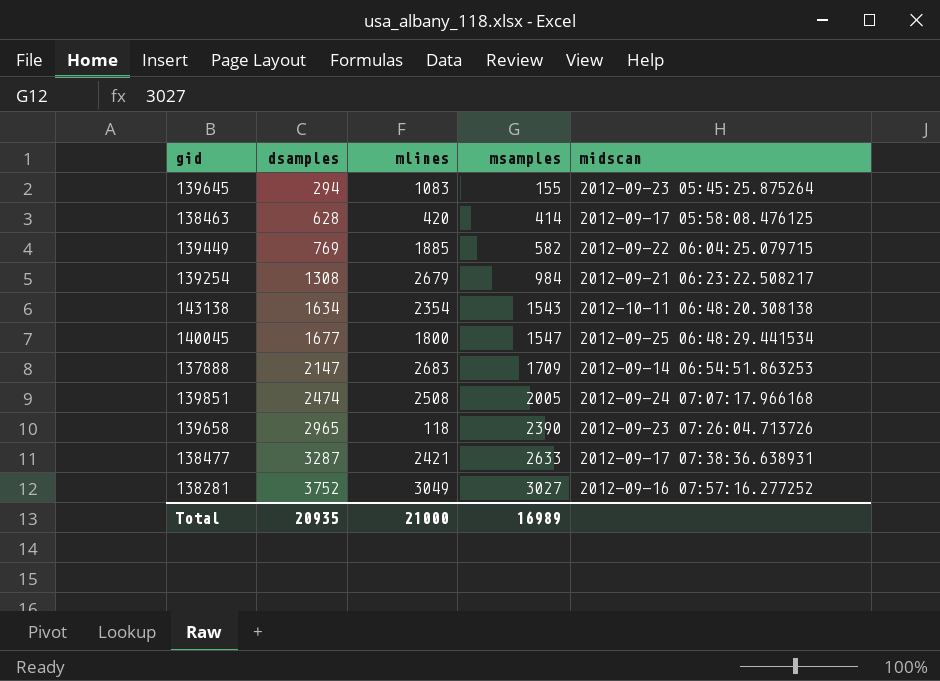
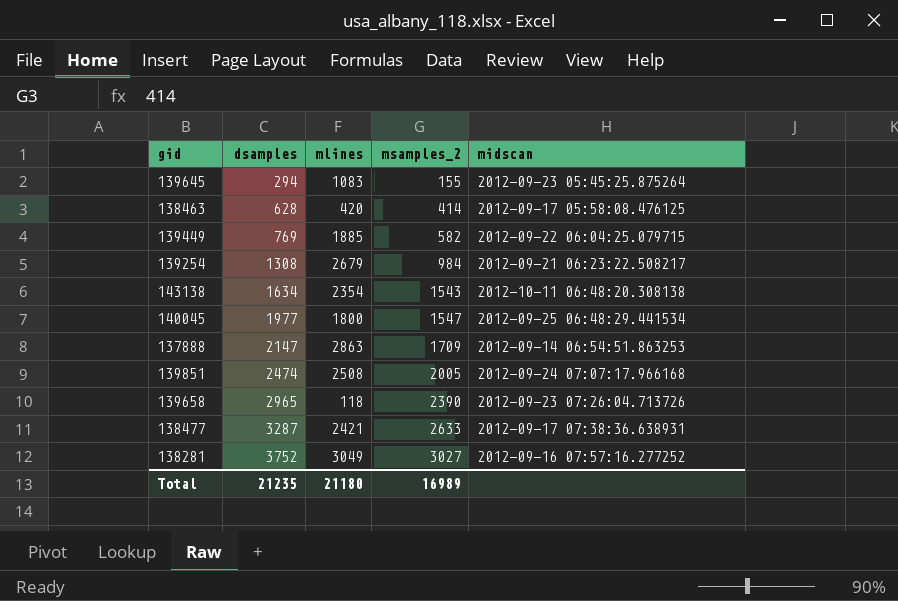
column name: msamples -> msamples_2
140045 | dsamples: 1677 -> 1977
137888 | mlines: 2683 -> 2863
Total | dsamples: 20935 -> 21235
Total | mlines: 21000 -> 21180

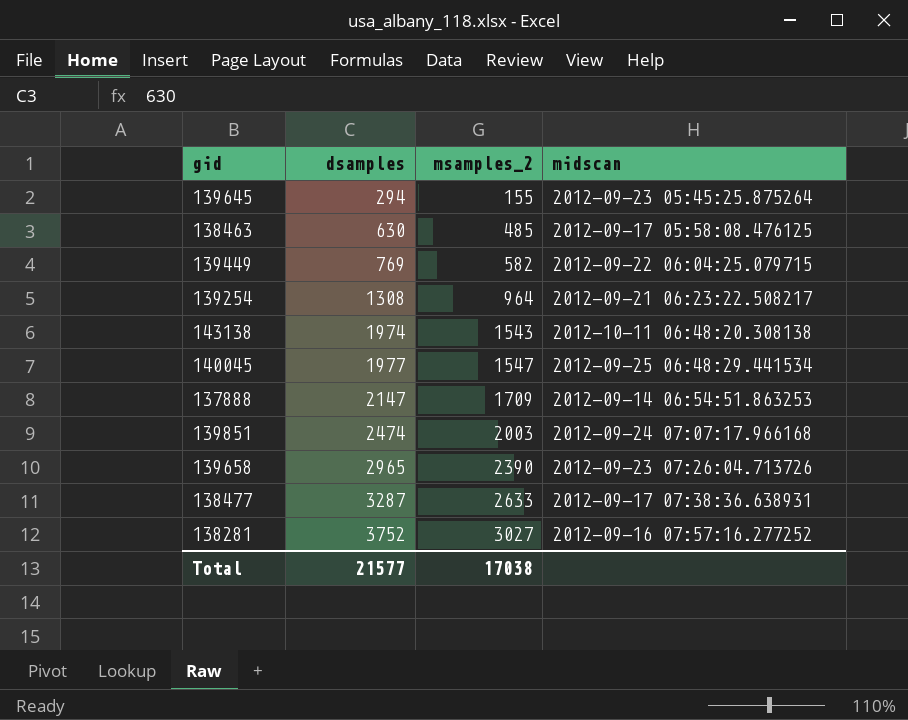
column mlines | position: 3 -> none
138463 | dsamples: 628 -> 630
138463 | msamples_2: 414 -> 485
139254 | msamples_2: 984 -> 964
143138 | dsamples: 1634 -> 1974
139851 | msamples_2: 2005 -> 2003
Total | dsamples: 21235 -> 21577
Total | msamples_2: 16989 -> 17038

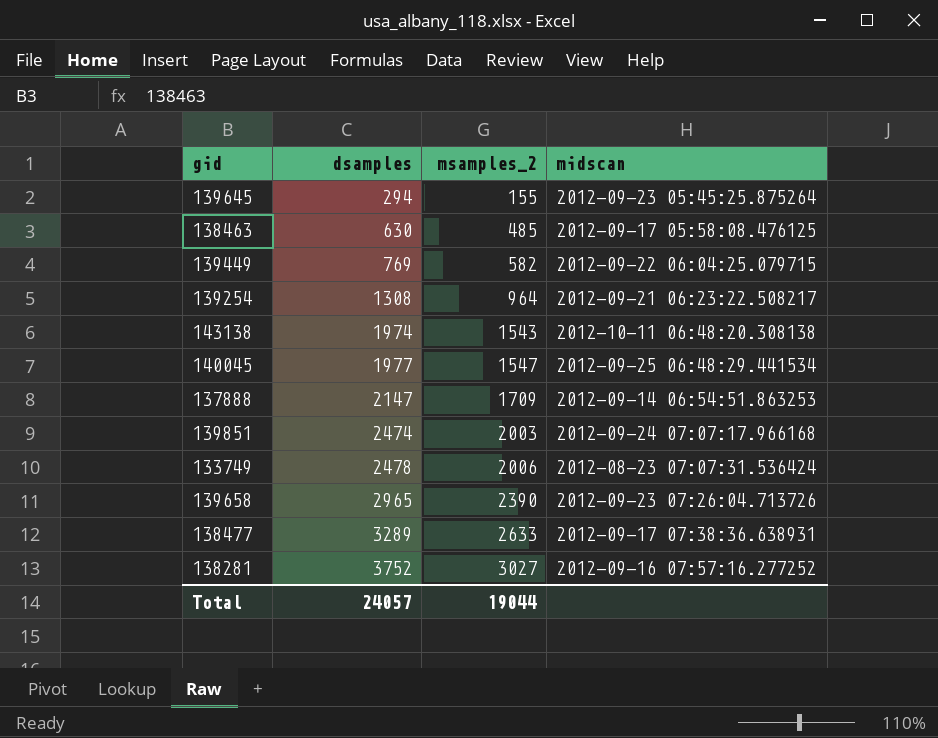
row 133749: none -> 2478 | 2006 | 2012-08-23 07:07:31.536424
138477 | dsamples: 3287 -> 3289
Total | dsamples: 21577 -> 24057
Total | msamples_2: 17038 -> 19044

